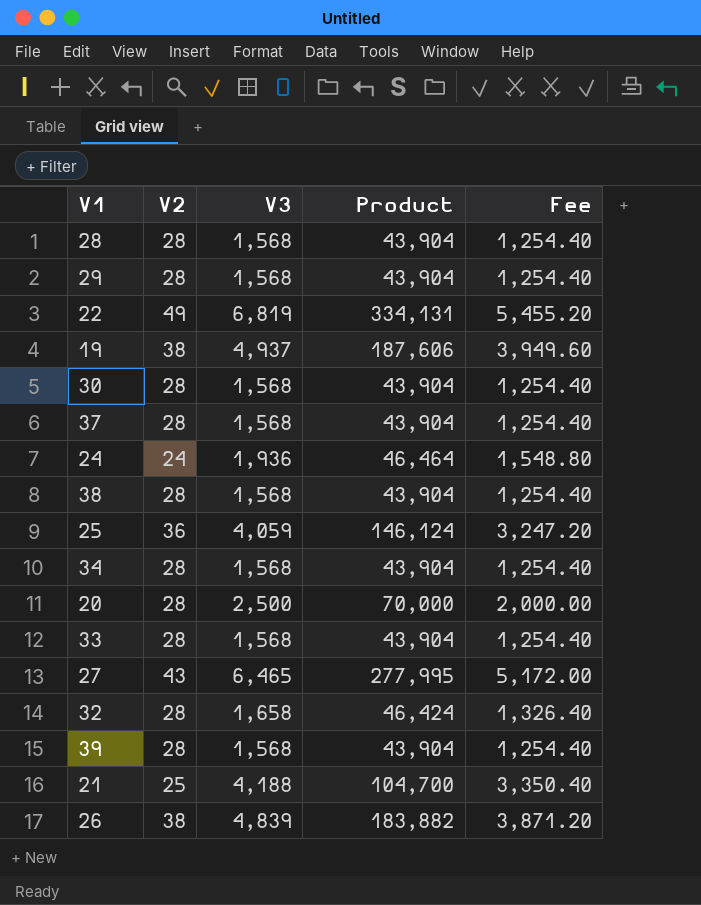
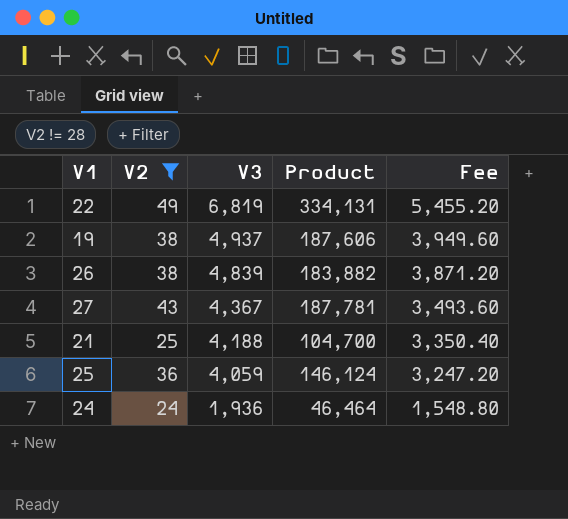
filter: none -> V2 != 28
row order: none -> V3 descending
27 | V3: 6,465 -> 4,367
27 | Product: 277,995 -> 187,781
27 | Fee: 5,172.00 -> 3,493.60

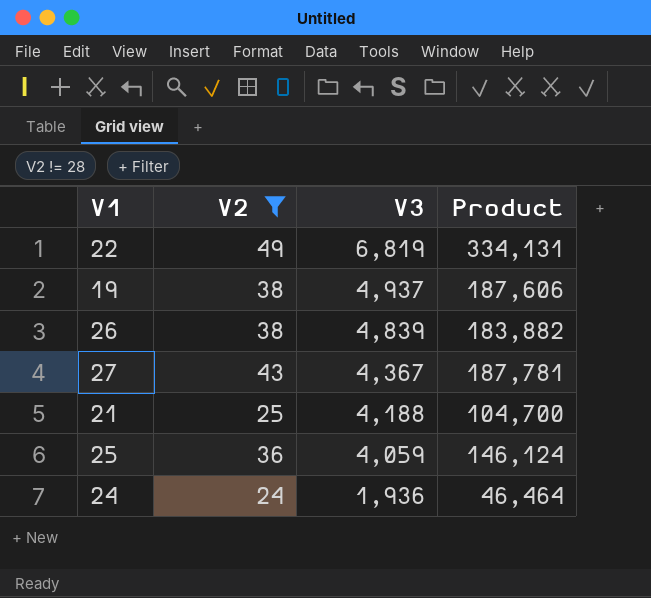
column Fee | formula: [V3] * 0.8 -> none

